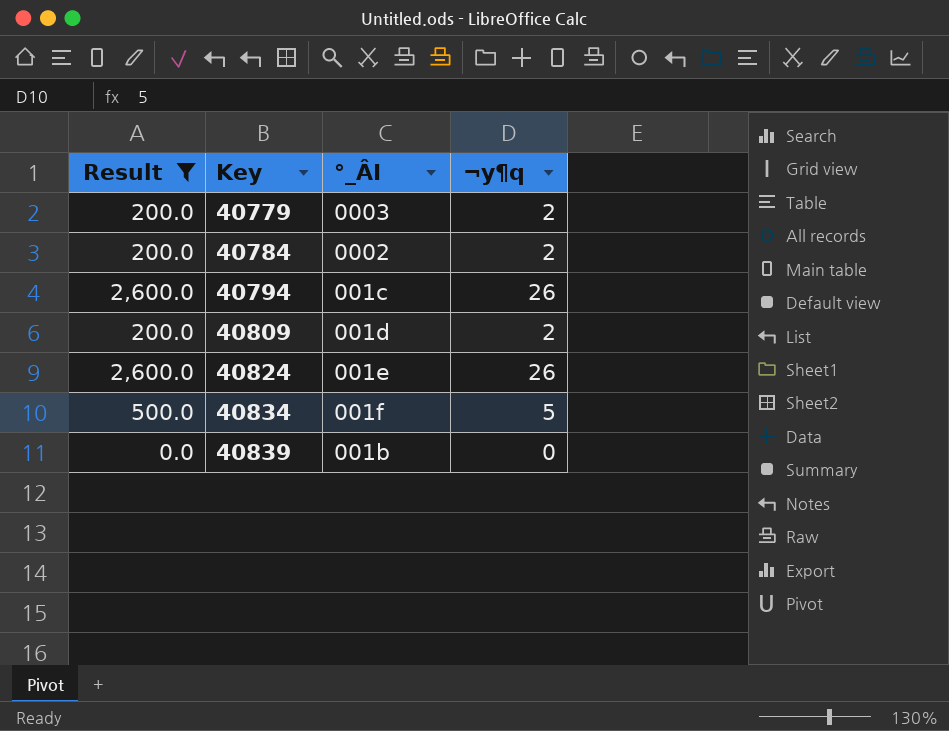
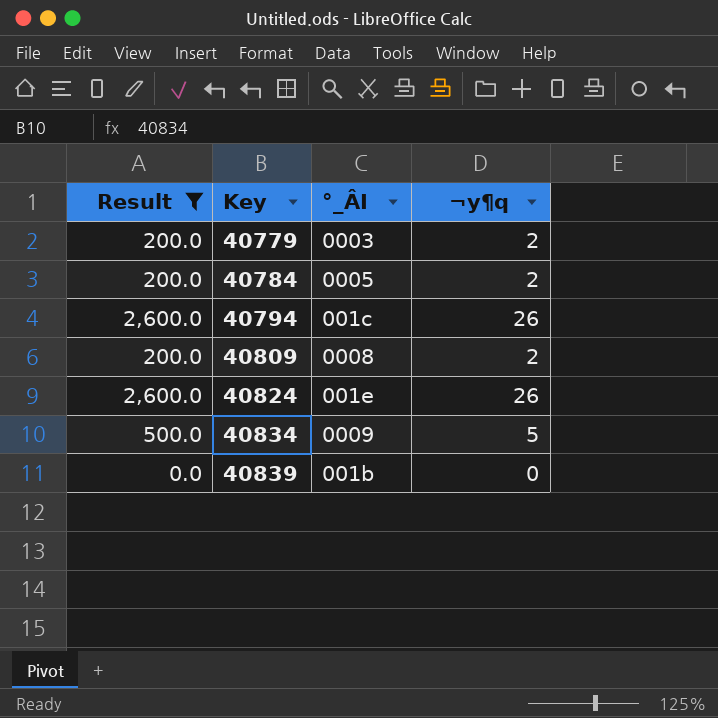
40784 | °_ÂI: 0002 -> 0005
40809 | °_ÂI: 001d -> 0008
40834 | °_ÂI: 001f -> 0009

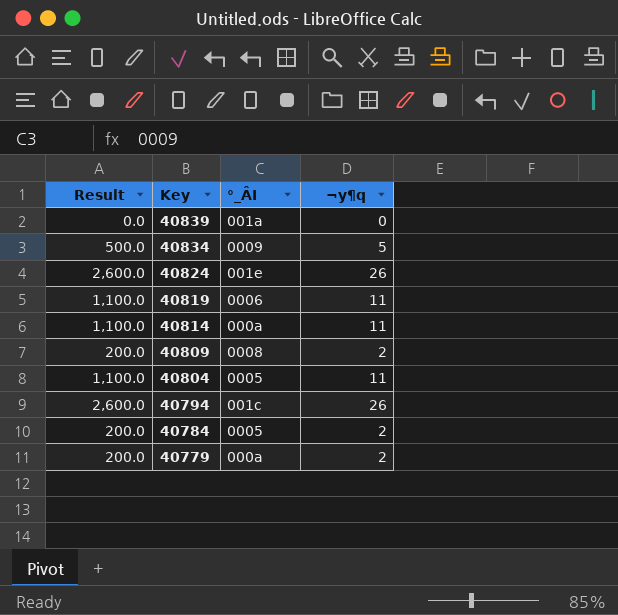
filter: Result != 1,100.0 -> none
row order: Key ascending -> Key descending
40839 | °_ÂI: 001b -> 001a
40779 | °_ÂI: 0003 -> 000a

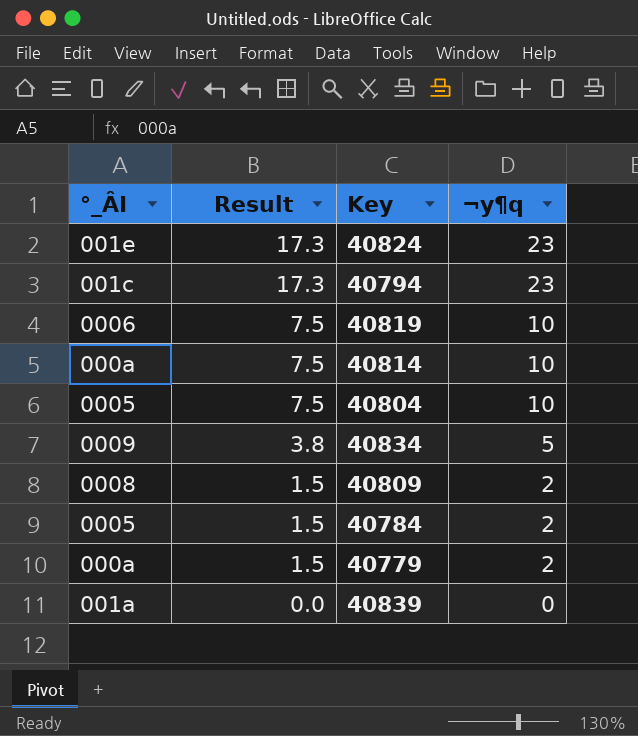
row order: Key descending -> Result descending
column °_ÂI | position: 3 -> 1
column Result | formula: [¬y¶q] * 100 -> [¬y¶q] * 0.75
40824 | ¬y¶q: 26 -> 23
40794 | ¬y¶q: 26 -> 23
40819 | ¬y¶q: 11 -> 10
40814 | ¬y¶q: 11 -> 10
40804 | ¬y¶q: 11 -> 10

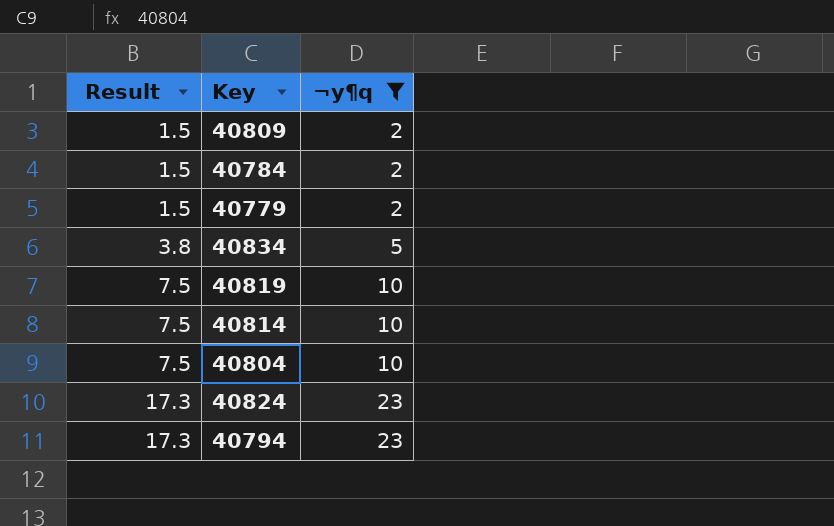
filter: none -> ¬y¶q != 0
row order: Result descending -> Result ascending
column °_ÂI | position: 1 -> none

